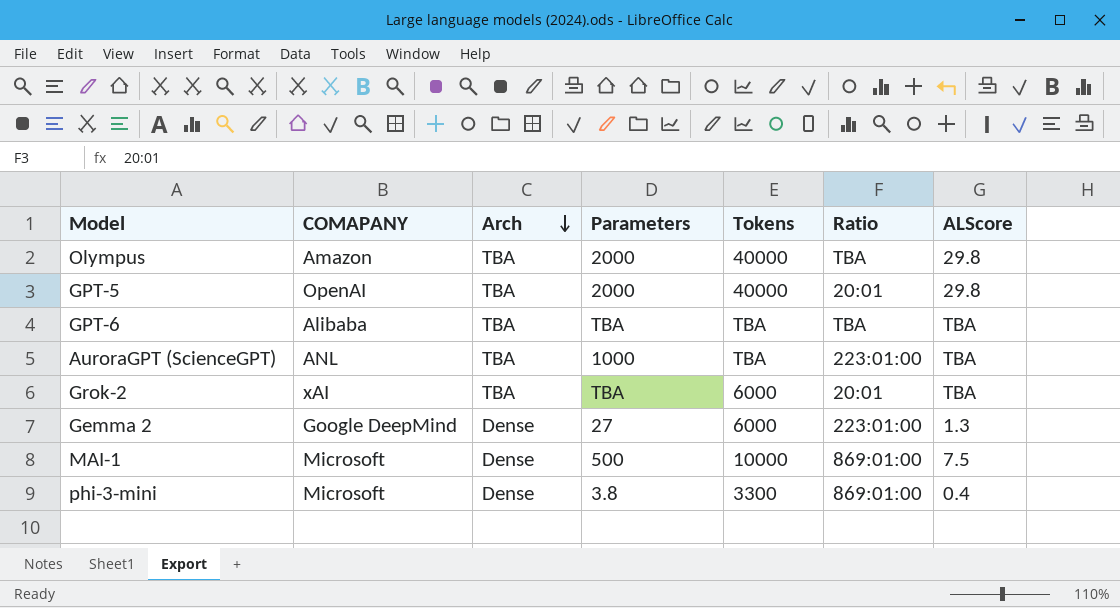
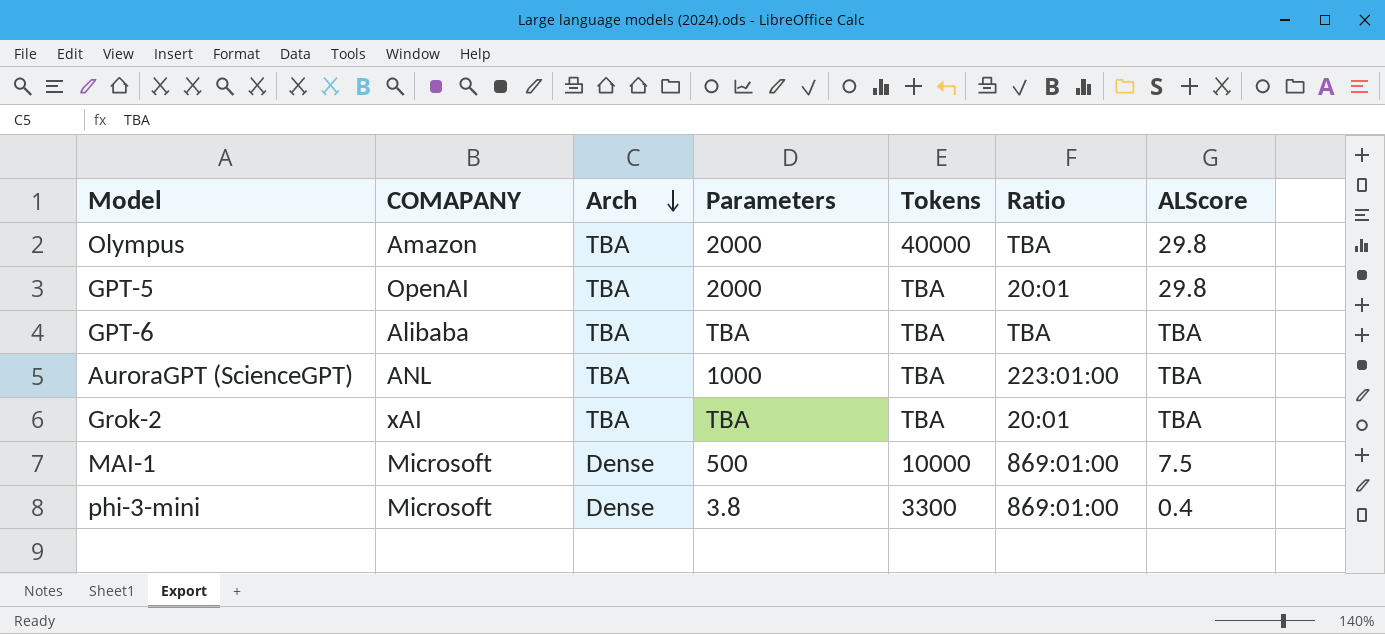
row Gemma 2: Google DeepMind | Dense | 27 | 6000 | 223:01:00 | 1.3 -> none
GPT-5 | Tokens: 40000 -> TBA
Grok-2 | Tokens: 6000 -> TBA

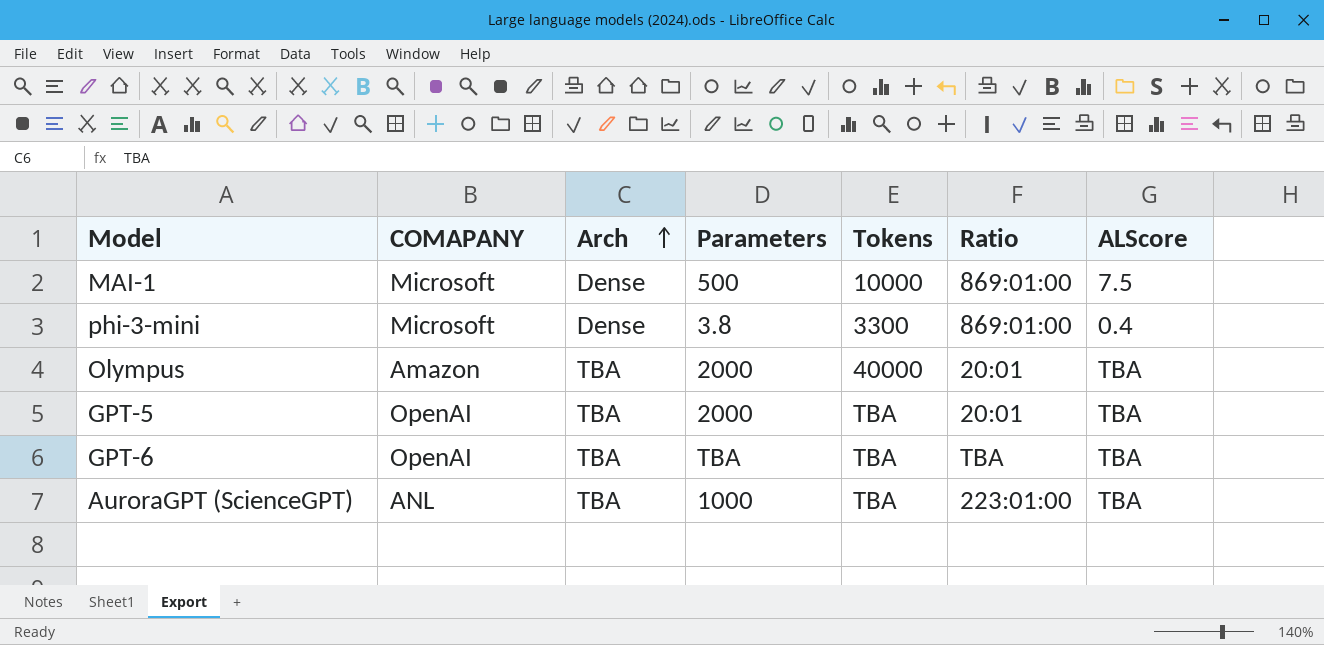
row order: Arch descending -> Arch ascending
row Grok-2: xAI | TBA | TBA | TBA | 20:01 | TBA -> none
Olympus | Ratio: TBA -> 20:01
Olympus | ALScore: 29.8 -> TBA
GPT-5 | ALScore: 29.8 -> TBA
GPT-6 | COMAPANY: Alibaba -> OpenAI

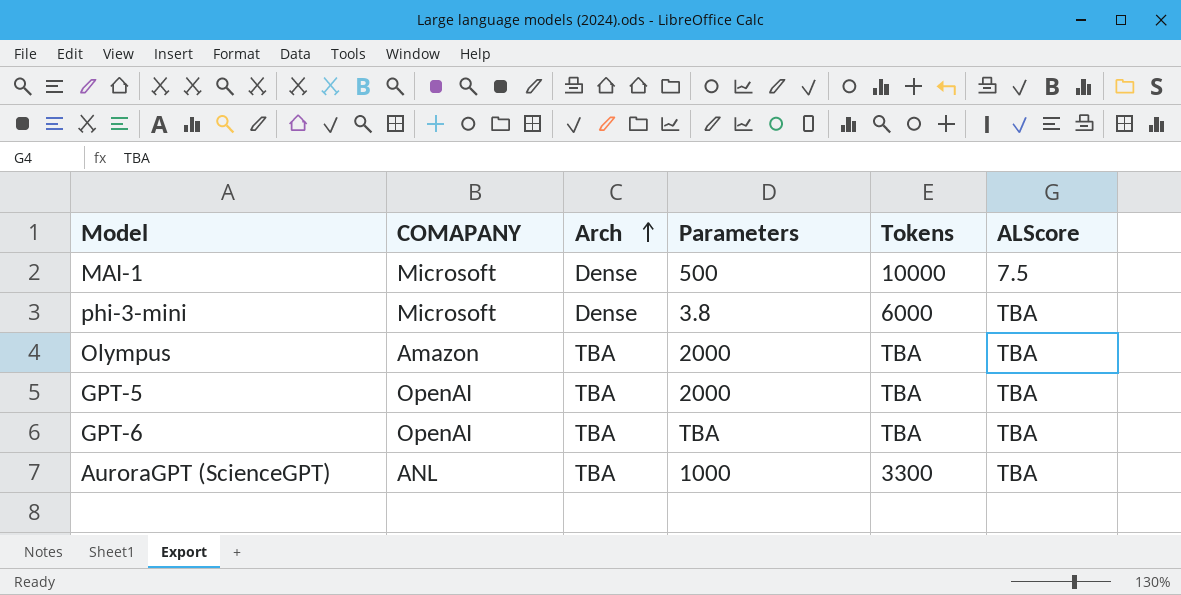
column Ratio | position: 6 -> none
phi-3-mini | Tokens: 3300 -> 6000
phi-3-mini | ALScore: 0.4 -> TBA
Olympus | Tokens: 40000 -> TBA
AuroraGPT (ScienceGPT) | Tokens: TBA -> 3300

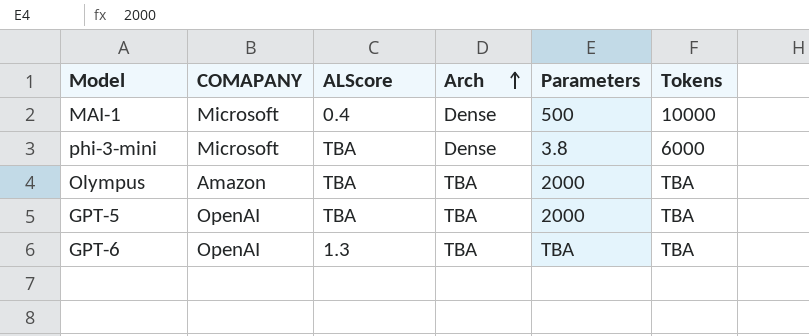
column ALScore | position: 6 -> 3
row AuroraGPT (ScienceGPT): ANL | TBA | 1000 | 3300 | TBA -> none
MAI-1 | ALScore: 7.5 -> 0.4
GPT-6 | ALScore: TBA -> 1.3

